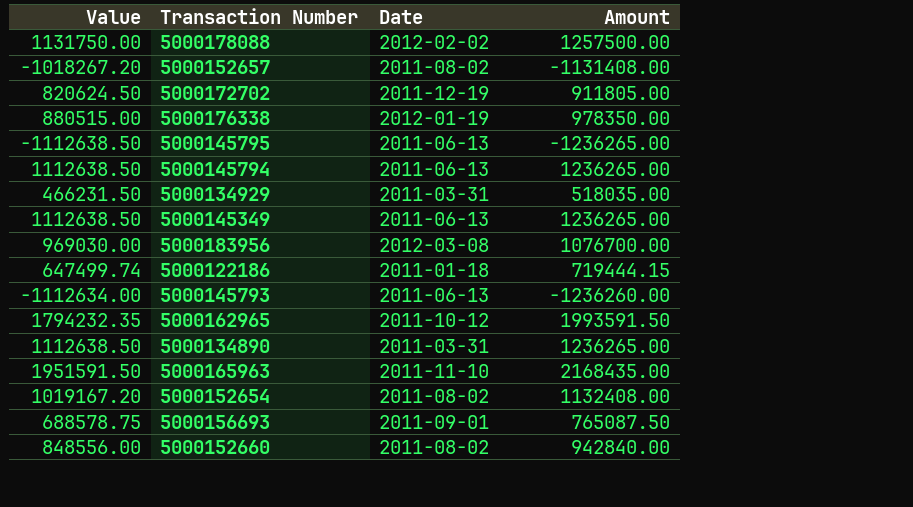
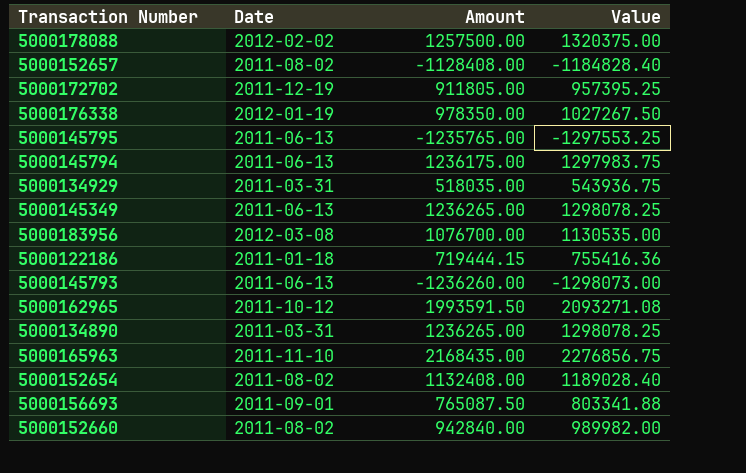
column Value | formula: [Amount] * 0.9 -> [Amount] * 1.05
column Value | position: 1 -> 4
5000152657 | Amount: -1131408.00 -> -1128408.00
5000145795 | Amount: -1236265.00 -> -1235765.00
5000145794 | Amount: 1236265.00 -> 1236175.00

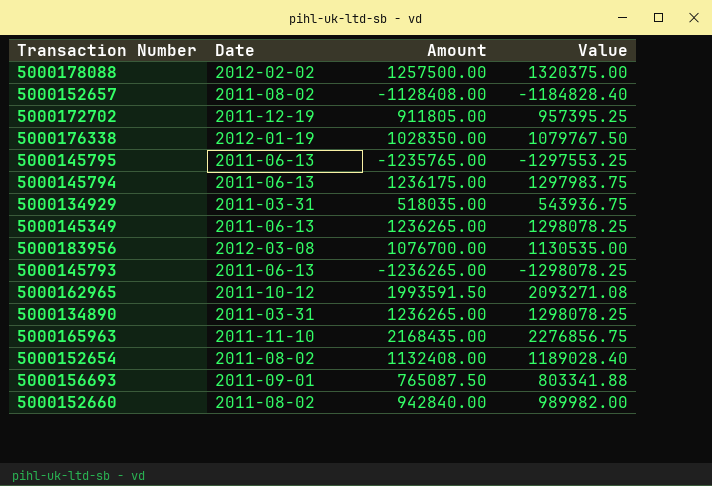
row 5000122186: 2011-01-18 | 719444.15 | 755416.36 -> none
5000176338 | Amount: 978350.00 -> 1028350.00
5000176338 | Value: 1027267.50 -> 1079767.50
5000145793 | Amount: -1236260.00 -> -1236265.00
5000145793 | Value: -1298073.00 -> -1298078.25

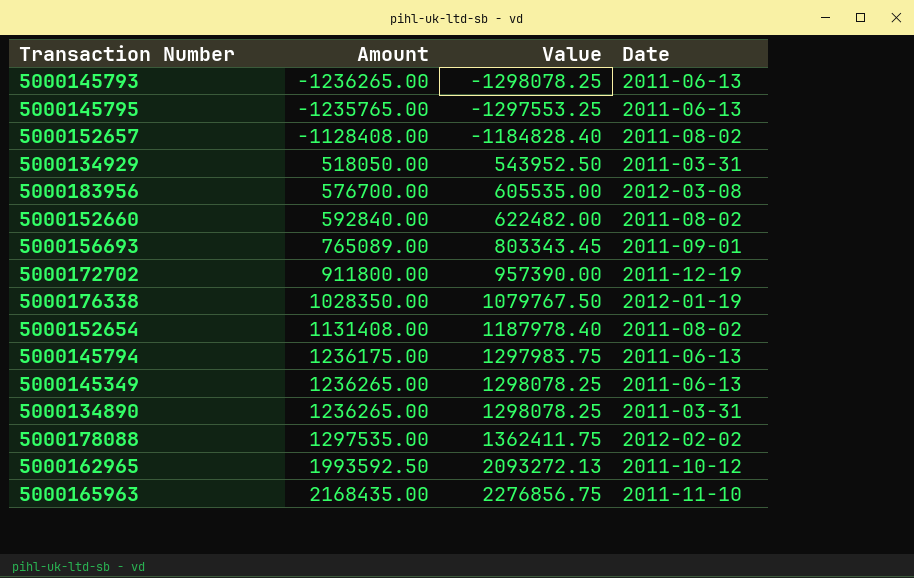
row order: none -> Amount ascending
column Date | position: 2 -> 4
5000134929 | Amount: 518035.00 -> 518050.00
5000134929 | Value: 543936.75 -> 543952.50
5000183956 | Amount: 1076700.00 -> 576700.00
5000183956 | Value: 1130535.00 -> 605535.00
5000152660 | Amount: 942840.00 -> 592840.00
5000152660 | Value: 989982.00 -> 622482.00
5000156693 | Amount: 765087.50 -> 765089.00
5000156693 | Value: 803341.88 -> 803343.45
5000172702 | Amount: 911805.00 -> 911800.00
5000172702 | Value: 957395.25 -> 957390.00
5000152654 | Amount: 1132408.00 -> 1131408.00
5000152654 | Value: 1189028.40 -> 1187978.40
5000178088 | Amount: 1257500.00 -> 1297535.00
5000178088 | Value: 1320375.00 -> 1362411.75
5000162965 | Amount: 1993591.50 -> 1993592.50
5000162965 | Value: 2093271.08 -> 2093272.13

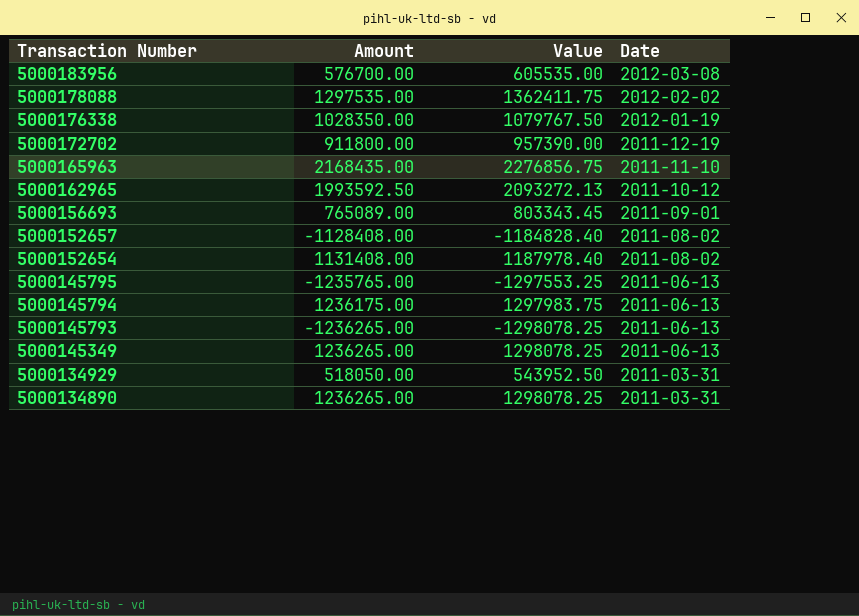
row order: Amount ascending -> Transaction Number descending
row 5000152660: 592840.00 | 622482.00 | 2011-08-02 -> none

